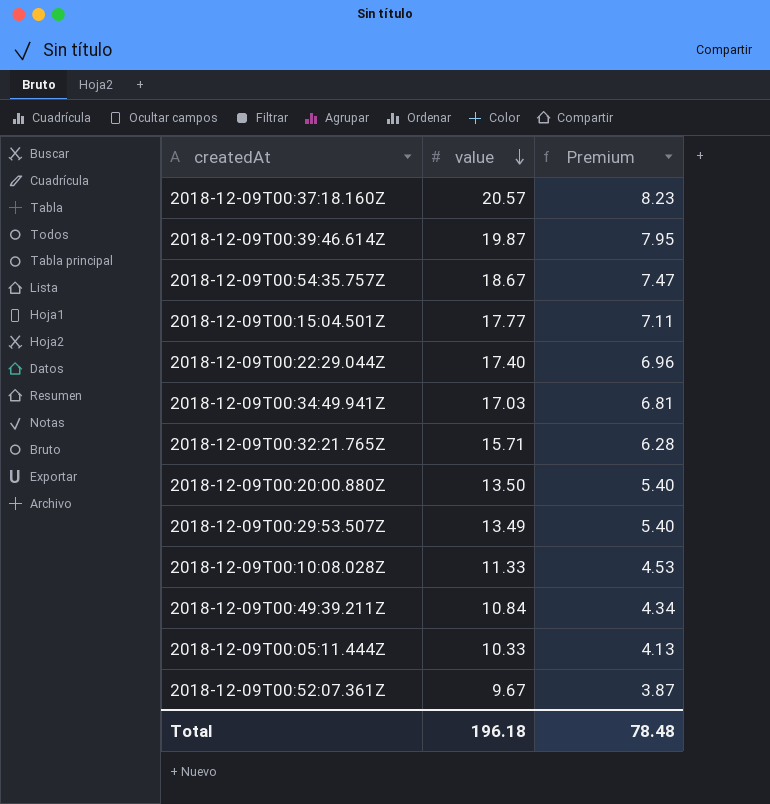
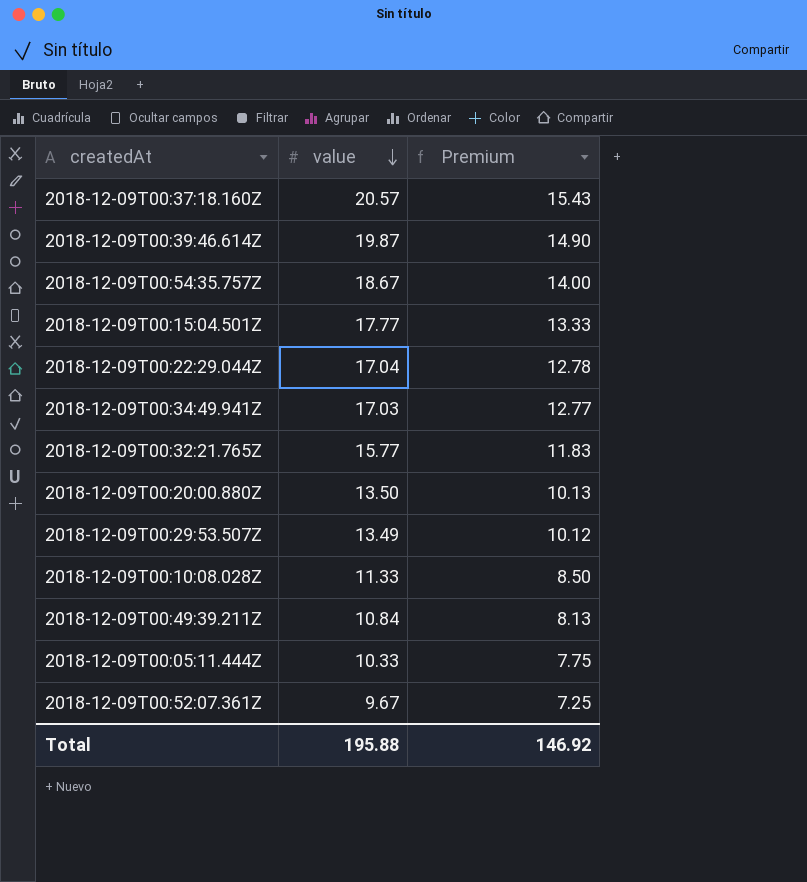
column Premium | formula: [value] * 0.4 -> [value] * 0.75
2018-12-09T00:22:29.044Z | value: 17.40 -> 17.04
2018-12-09T00:32:21.765Z | value: 15.71 -> 15.77
Total | value: 196.18 -> 195.88
Total | Premium: 78.48 -> 146.92

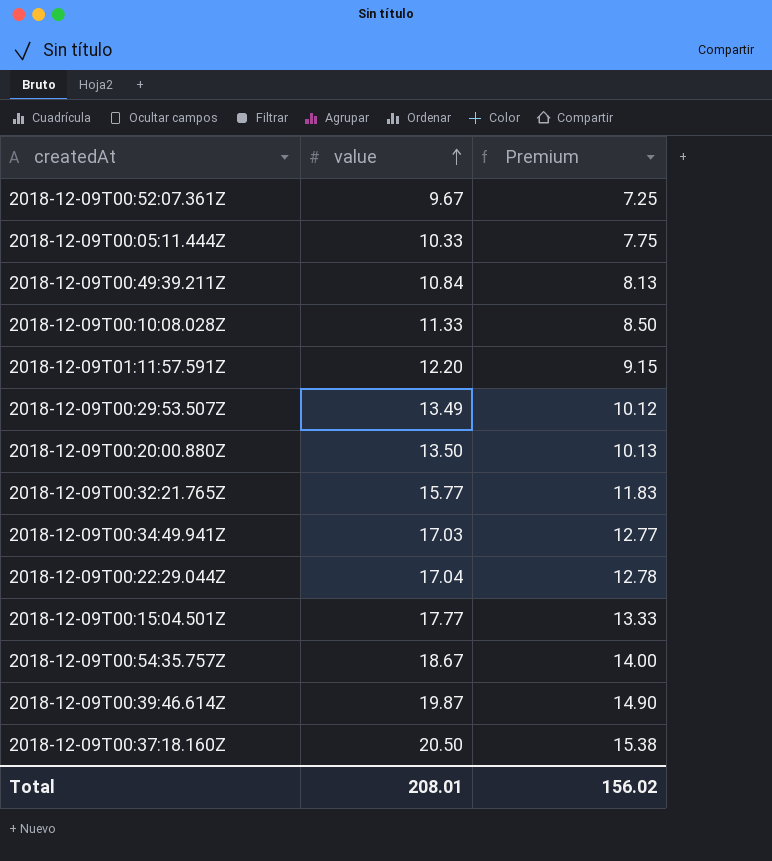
row order: value descending -> value ascending
row 2018-12-09T01:11:57.591Z: none -> 12.20 | 9.15
2018-12-09T00:37:18.160Z | value: 20.57 -> 20.50
2018-12-09T00:37:18.160Z | Premium: 15.43 -> 15.38
Total | value: 195.88 -> 208.01
Total | Premium: 146.92 -> 156.02

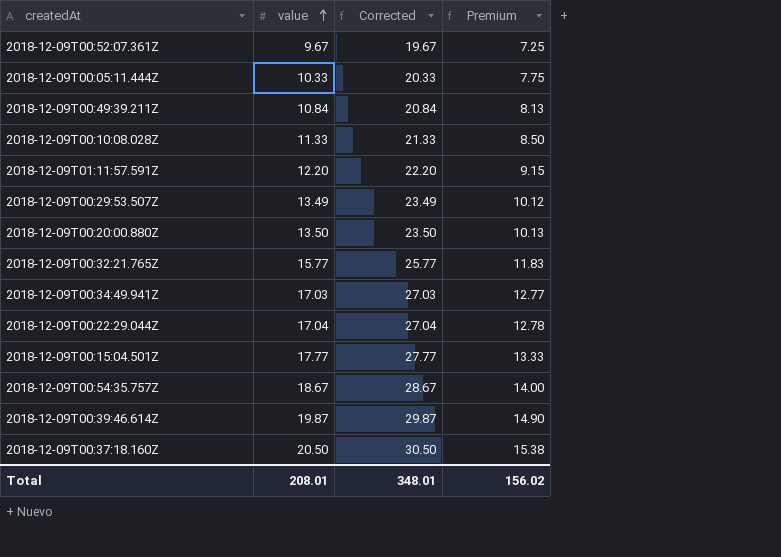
column Corrected | formula: none -> [value] + 10

